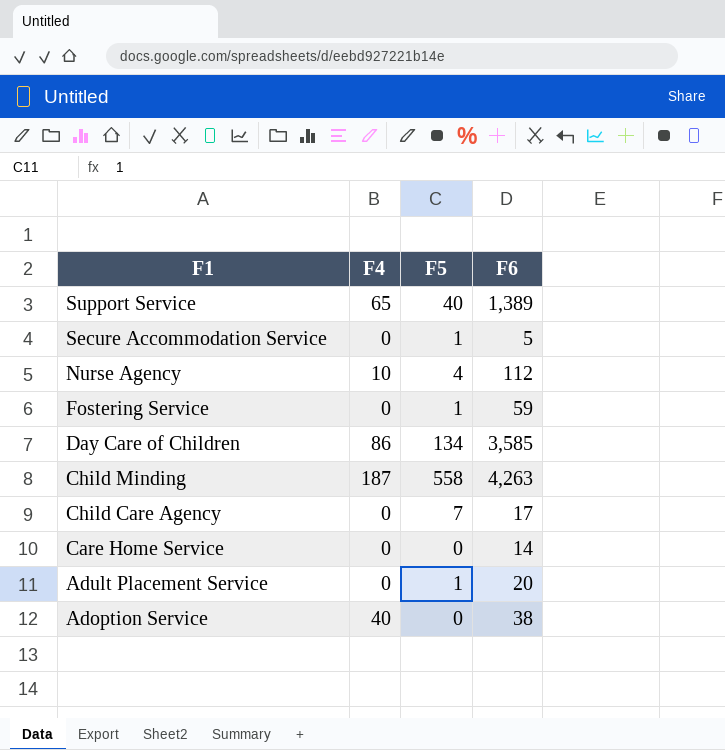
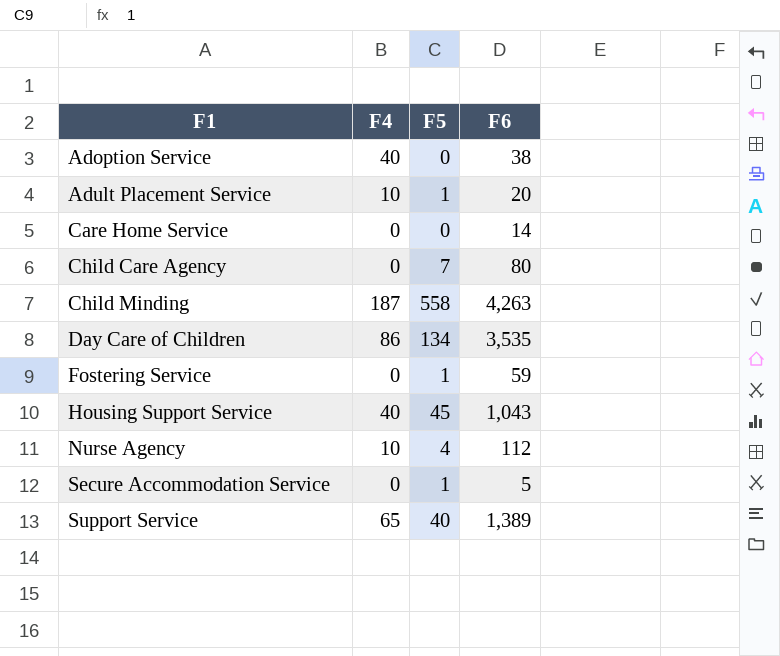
row order: F1 descending -> F1 ascending
Adult Placement Service | F4: 0 -> 10
Child Care Agency | F6: 17 -> 80
Day Care of Children | F6: 3,585 -> 3,535
row Housing Support Service: none -> 40 | 45 | 1,043

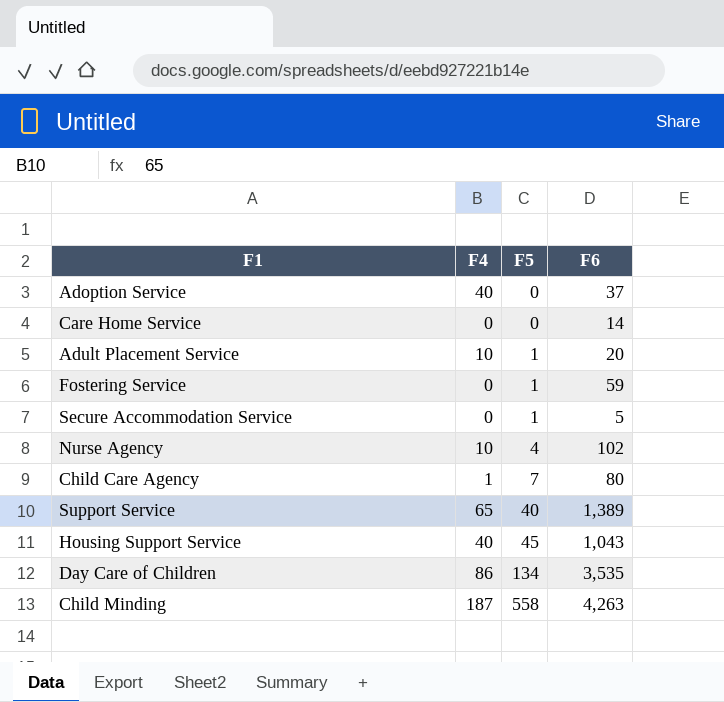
row order: F1 ascending -> F5 ascending
Adoption Service | F6: 38 -> 37
Nurse Agency | F6: 112 -> 102
Child Care Agency | F4: 0 -> 1

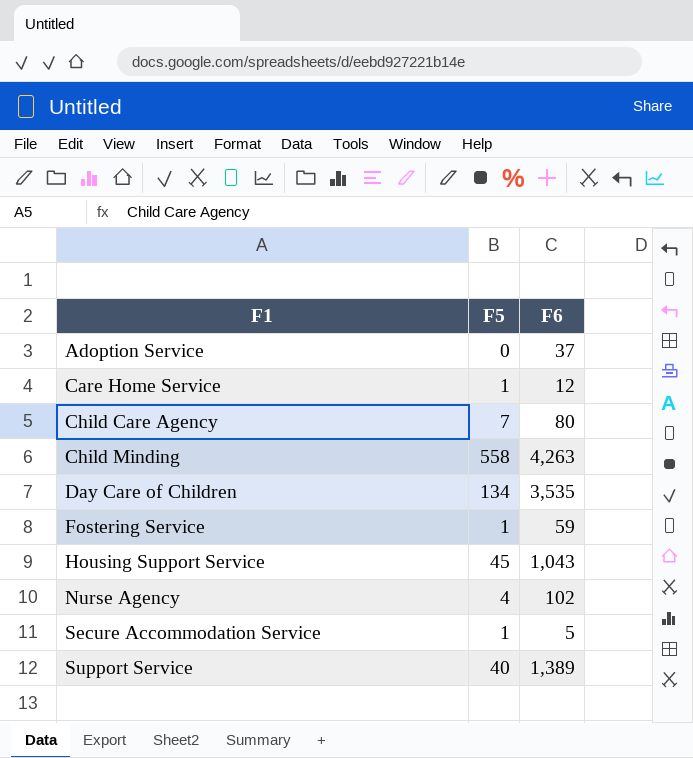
row order: F5 ascending -> F1 ascending
column F4 | position: 2 -> none
row Adult Placement Service: 10 | 1 | 20 -> none
Care Home Service | F5: 0 -> 1
Care Home Service | F6: 14 -> 12

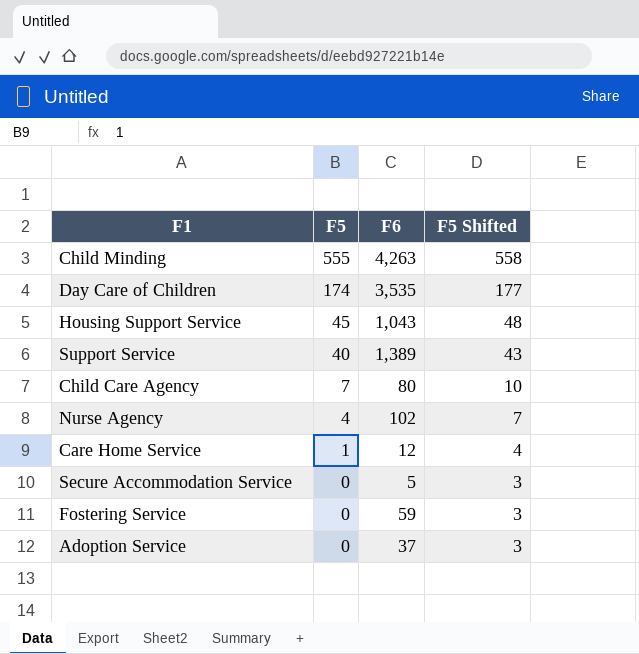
row order: F1 ascending -> F5 descending
column F5 Shifted | formula: none -> [F5] + 3
Child Minding | F5: 558 -> 555
Day Care of Children | F5: 134 -> 174
Secure Accommodation Service | F5: 1 -> 0
Fostering Service | F5: 1 -> 0

